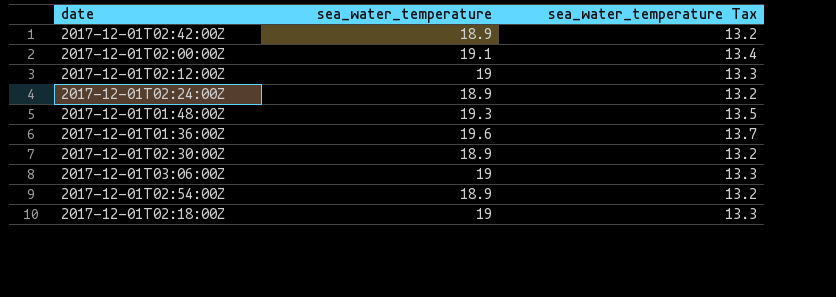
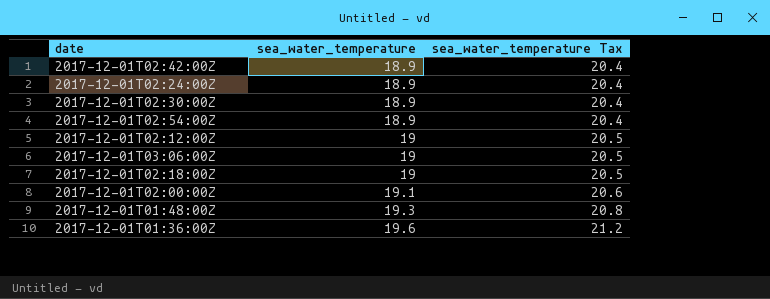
row order: none -> sea_water_temperature ascending
column sea_water_temperature Tax | formula: [sea_water_temperature] * 0.7 -> [sea_water_temperature] * 1.08

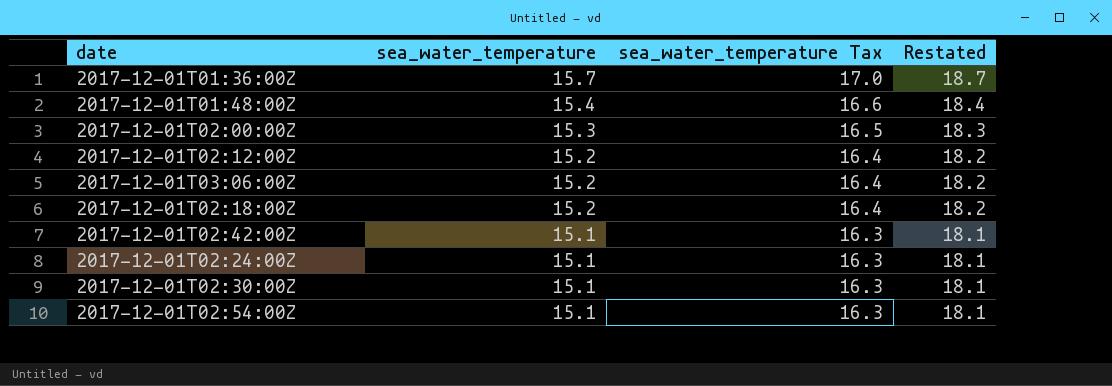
row order: sea_water_temperature ascending -> sea_water_temperature descending
column Restated | formula: none -> [sea_water_temperature] + 3
2017-12-01T01:36:00Z | sea_water_temperature: 19.6 -> 15.7
2017-12-01T01:36:00Z | sea_water_temperature Tax: 21.2 -> 17.0
2017-12-01T01:48:00Z | sea_water_temperature: 19.3 -> 15.4
2017-12-01T01:48:00Z | sea_water_temperature Tax: 20.8 -> 16.6
2017-12-01T02:00:00Z | sea_water_temperature: 19.1 -> 15.3
2017-12-01T02:00:00Z | sea_water_temperature Tax: 20.6 -> 16.5
2017-12-01T02:12:00Z | sea_water_temperature: 19 -> 15.2
2017-12-01T02:12:00Z | sea_water_temperature Tax: 20.5 -> 16.4
2017-12-01T03:06:00Z | sea_water_temperature: 19 -> 15.2
2017-12-01T03:06:00Z | sea_water_temperature Tax: 20.5 -> 16.4
2017-12-01T02:18:00Z | sea_water_temperature: 19 -> 15.2
2017-12-01T02:18:00Z | sea_water_temperature Tax: 20.5 -> 16.4
2017-12-01T02:42:00Z | sea_water_temperature: 18.9 -> 15.1
2017-12-01T02:42:00Z | sea_water_temperature Tax: 20.4 -> 16.3
2017-12-01T02:24:00Z | sea_water_temperature: 18.9 -> 15.1
2017-12-01T02:24:00Z | sea_water_temperature Tax: 20.4 -> 16.3
2017-12-01T02:30:00Z | sea_water_temperature: 18.9 -> 15.1
2017-12-01T02:30:00Z | sea_water_temperature Tax: 20.4 -> 16.3
2017-12-01T02:54:00Z | sea_water_temperature: 18.9 -> 15.1
2017-12-01T02:54:00Z | sea_water_temperature Tax: 20.4 -> 16.3

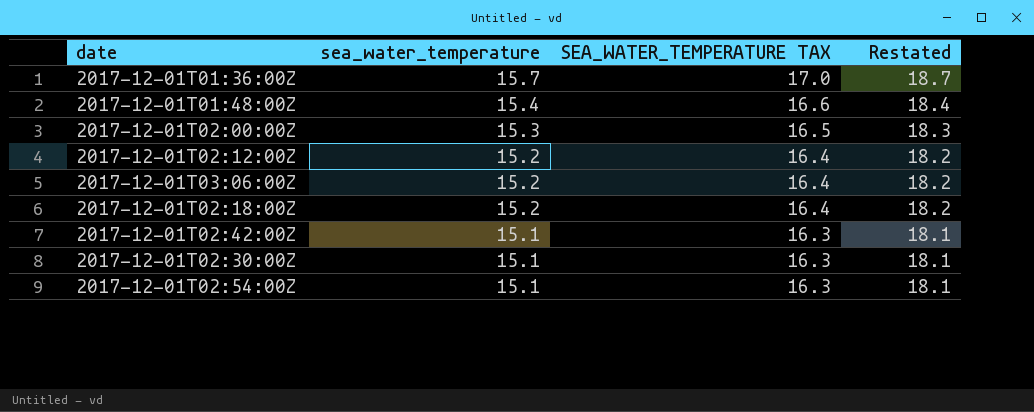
column name: sea_water_temperature Tax -> SEA_WATER_TEMPERATURE TAX
row 2017-12-01T02:24:00Z: 15.1 | 16.3 | 18.1 -> none

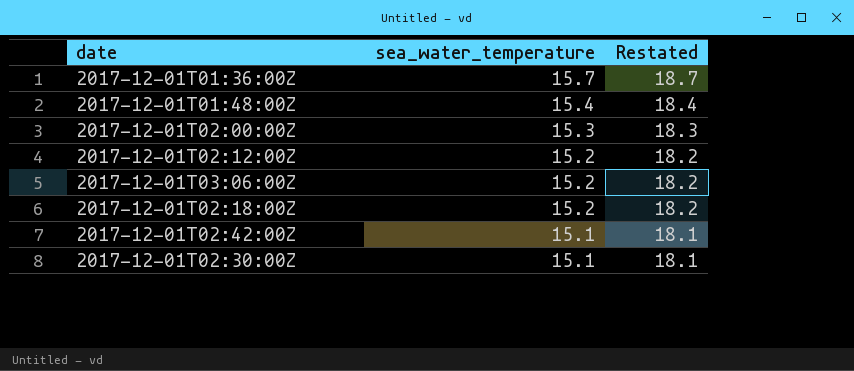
column SEA_WATER_TEMPERATURE TAX | formula: [sea_water_temperature] * 1.08 -> none
row 2017-12-01T02:54:00Z: 15.1 | 16.3 | 18.1 -> none

